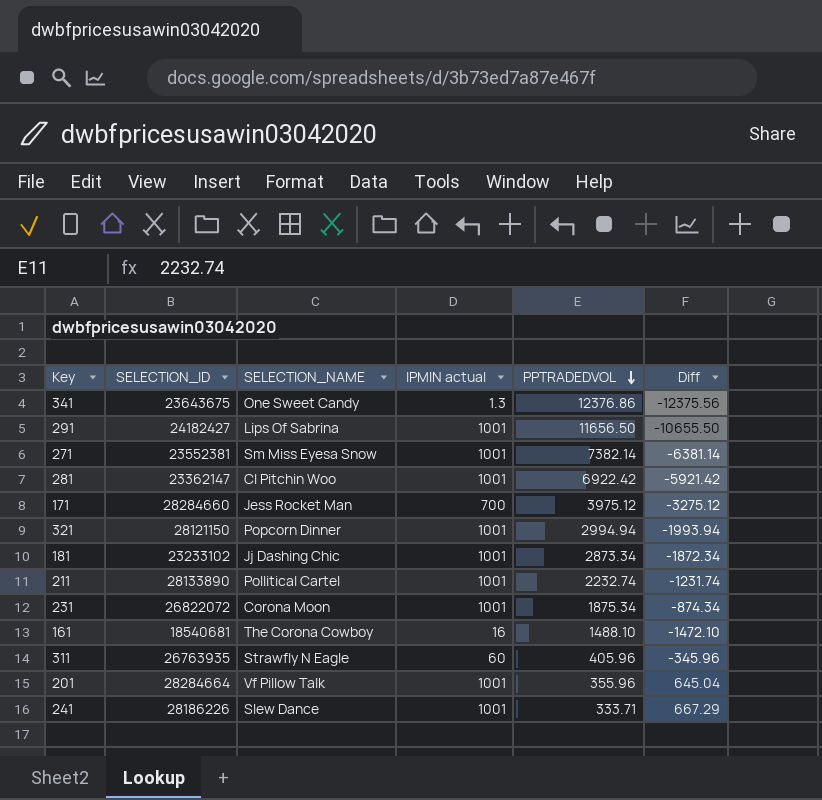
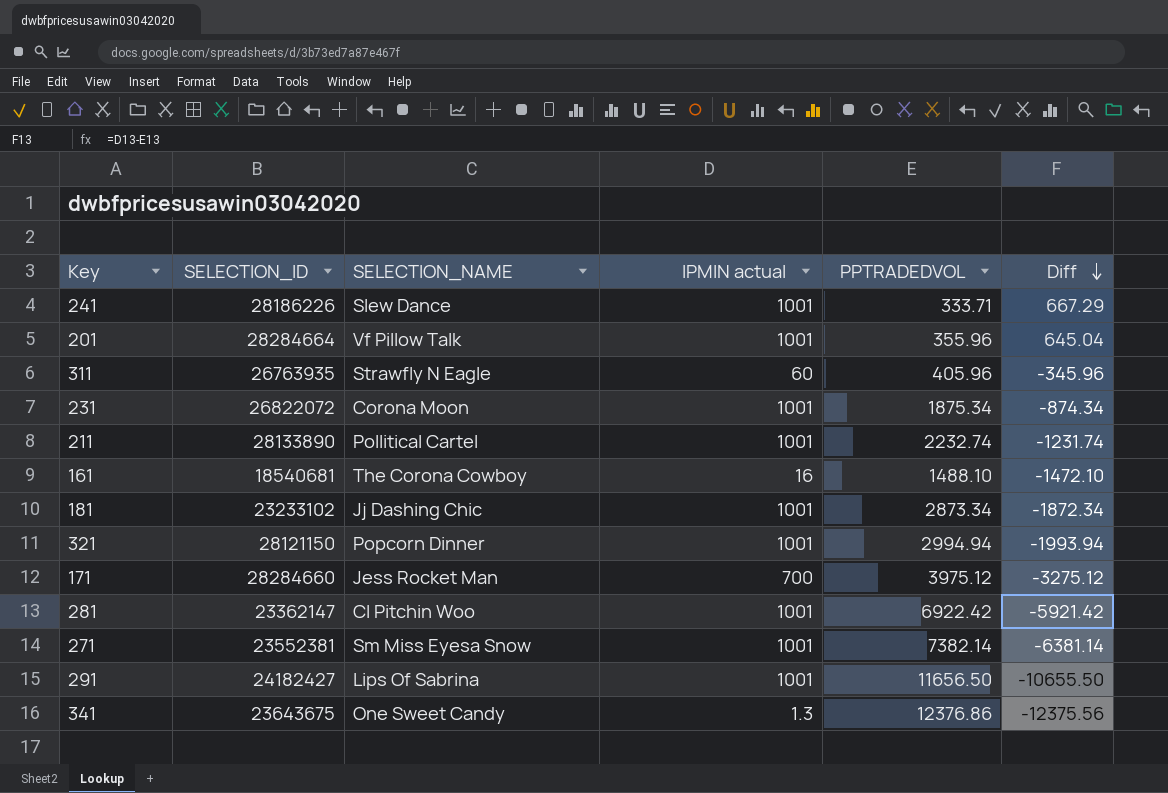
row order: PPTRADEDVOL descending -> Diff descending

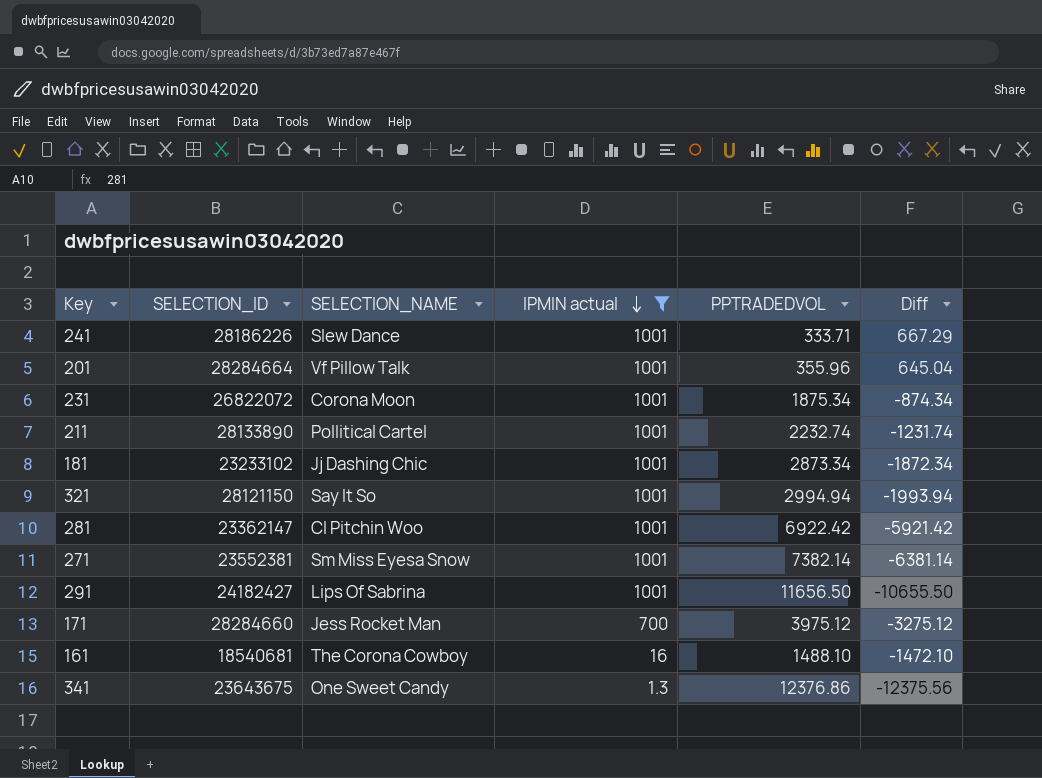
filter: none -> IPMIN actual != 60
row order: Diff descending -> IPMIN actual descending
321 | SELECTION_NAME: Popcorn Dinner -> Say It So

